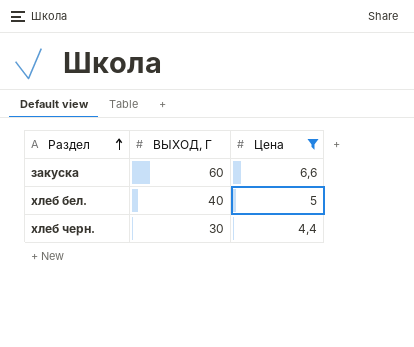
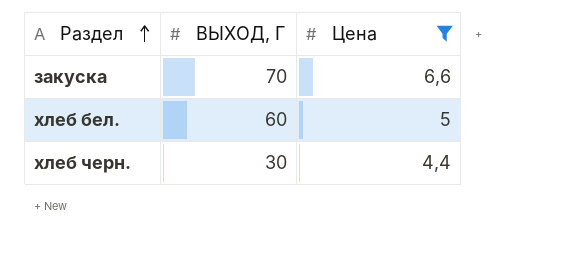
закуска | ВЫХОД, Г: 60 -> 70
хлеб бел. | ВЫХОД, Г: 40 -> 60

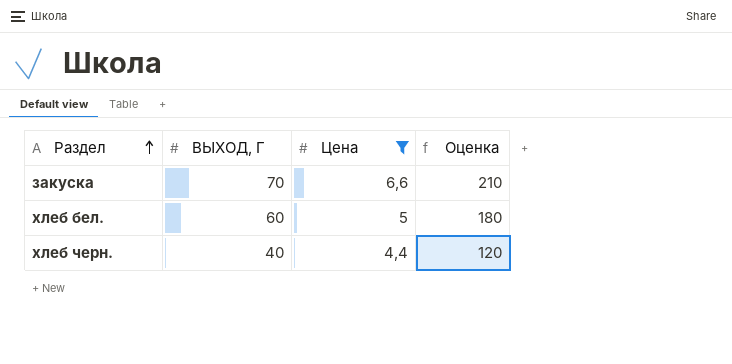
column Оценка | formula: none -> [ВЫХОД, Г] * 3
хлеб черн. | ВЫХОД, Г: 30 -> 40

